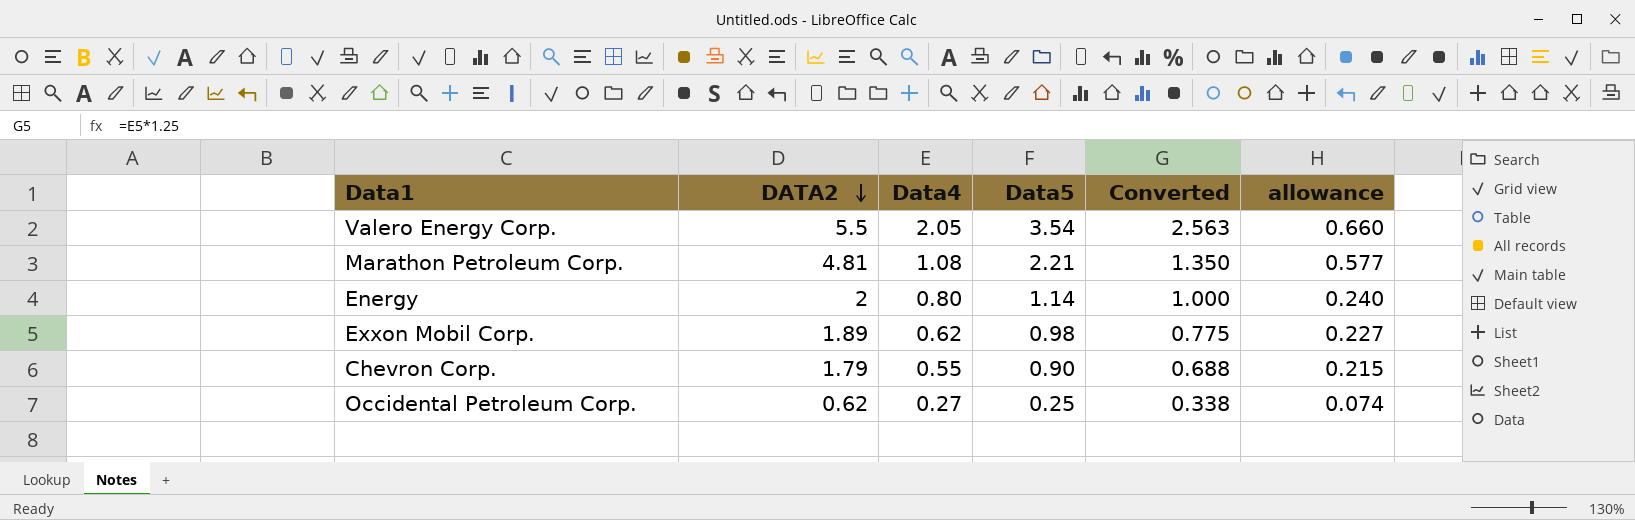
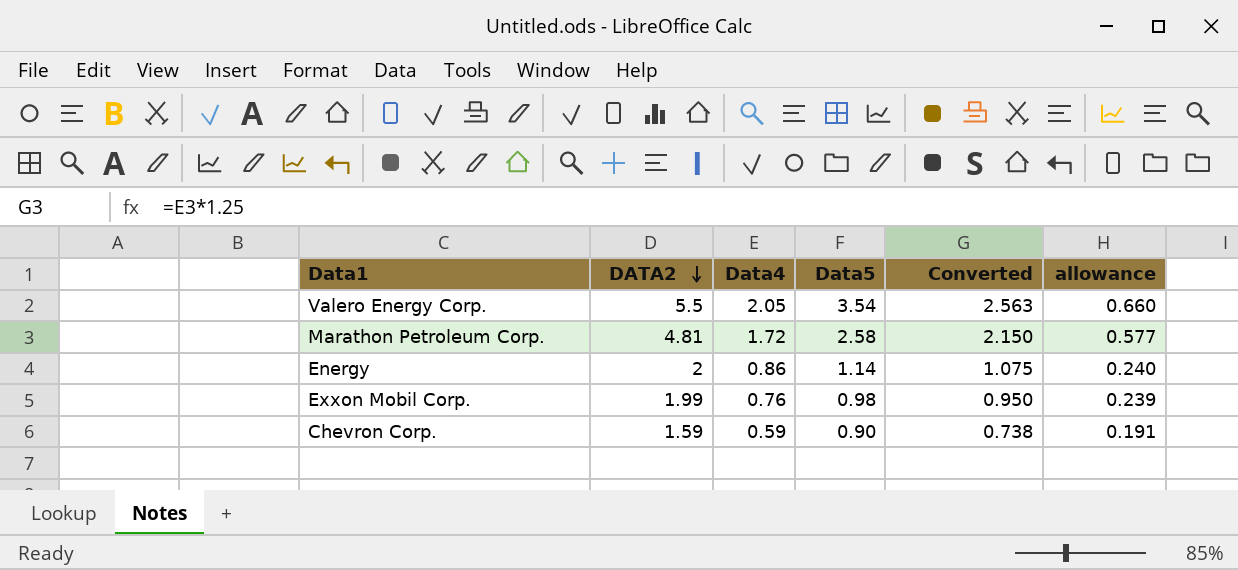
row Occidental Petroleum Corp.: 0.62 | 0.27 | 0.25 | 0.338 | 0.074 -> none
Marathon Petroleum Corp. | Data4: 1.08 -> 1.72
Marathon Petroleum Corp. | Data5: 2.21 -> 2.58
Marathon Petroleum Corp. | Converted: 1.350 -> 2.150
Energy | Data4: 0.80 -> 0.86
Energy | Converted: 1.000 -> 1.075
Exxon Mobil Corp. | DATA2: 1.89 -> 1.99
Exxon Mobil Corp. | Data4: 0.62 -> 0.76
Exxon Mobil Corp. | Converted: 0.775 -> 0.950
Exxon Mobil Corp. | allowance: 0.227 -> 0.239
Chevron Corp. | DATA2: 1.79 -> 1.59
Chevron Corp. | Data4: 0.55 -> 0.59
Chevron Corp. | Converted: 0.688 -> 0.738
Chevron Corp. | allowance: 0.215 -> 0.191

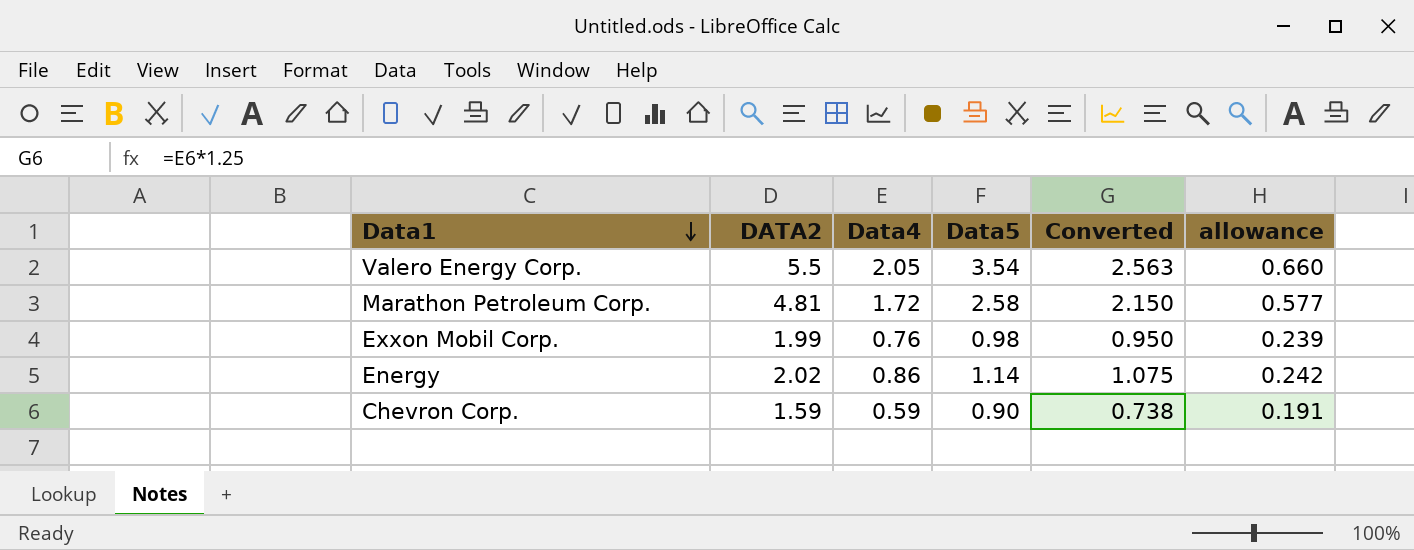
row order: DATA2 descending -> Data1 descending
Energy | DATA2: 2 -> 2.02
Energy | allowance: 0.240 -> 0.242

